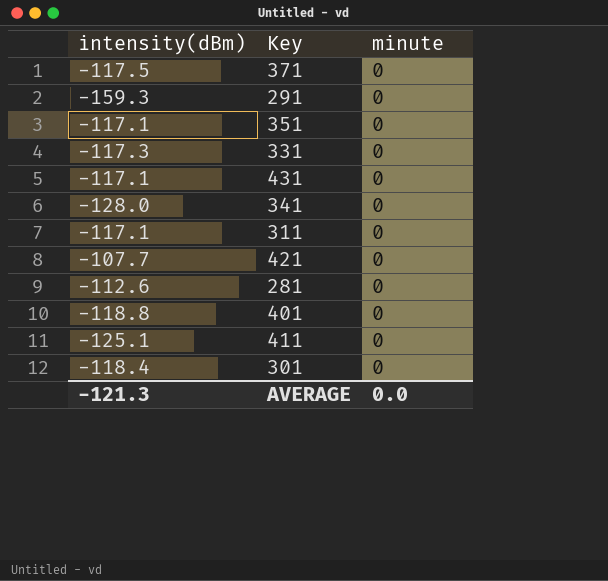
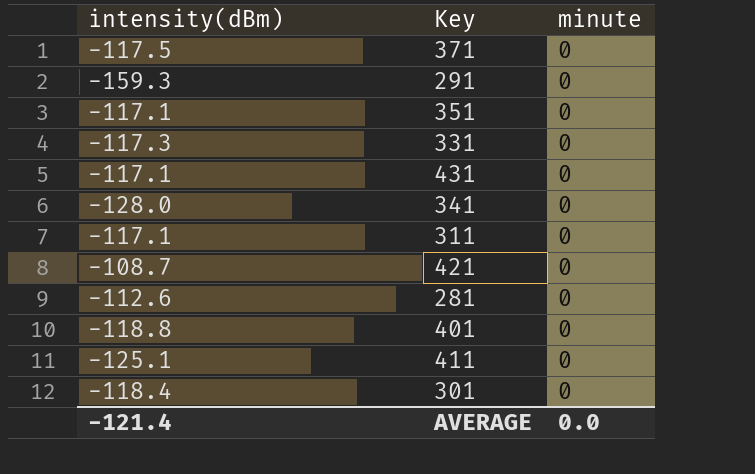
421 | intensity(dBm): -107.7 -> -108.7
AVERAGE | intensity(dBm): -121.3 -> -121.4

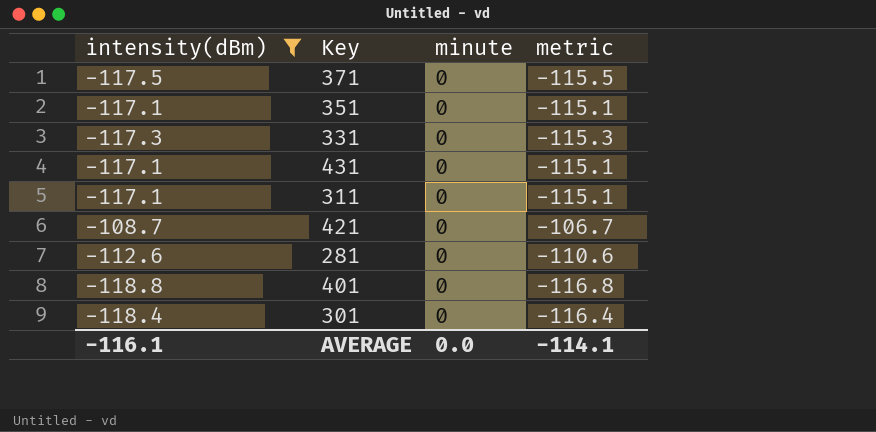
filter: none -> intensity(dBm) >= -118.8
column metric | formula: none -> [intensity(dBm)] + 2
AVERAGE | intensity(dBm): -121.4 -> -116.1

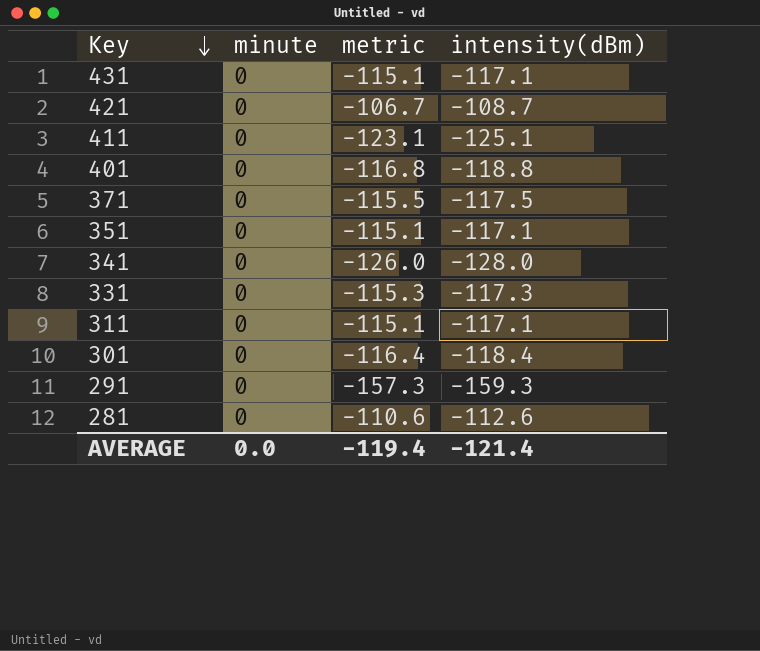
filter: intensity(dBm) >= -118.8 -> none
row order: none -> Key descending
column intensity(dBm) | position: 1 -> 4
AVERAGE | metric: -114.1 -> -119.4
AVERAGE | intensity(dBm): -116.1 -> -121.4

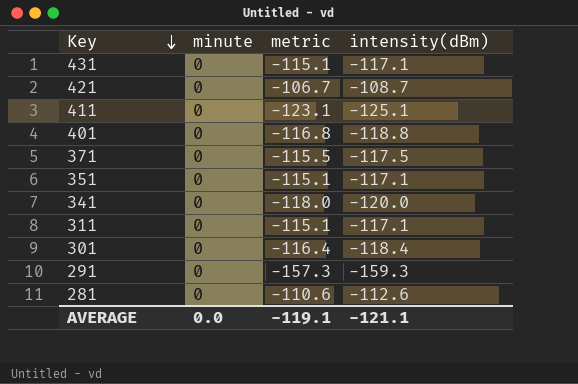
row 331: 0 | -115.3 | -117.3 -> none
341 | metric: -126.0 -> -118.0
341 | intensity(dBm): -128.0 -> -120.0
AVERAGE | metric: -119.4 -> -119.1
AVERAGE | intensity(dBm): -121.4 -> -121.1

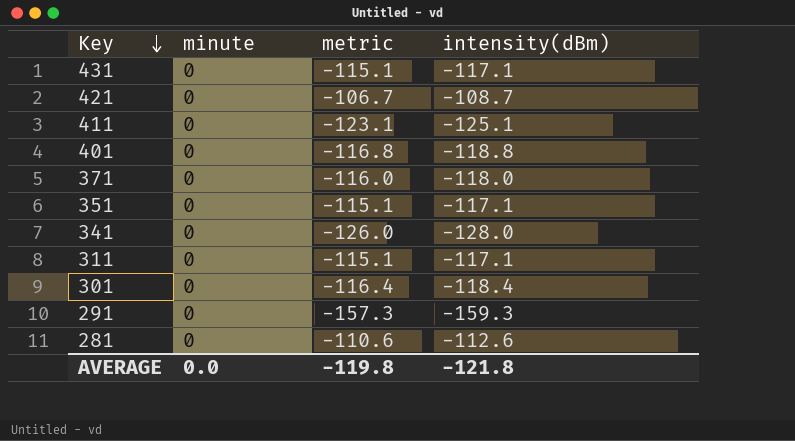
371 | metric: -115.5 -> -116.0
371 | intensity(dBm): -117.5 -> -118.0
341 | metric: -118.0 -> -126.0
341 | intensity(dBm): -120.0 -> -128.0
AVERAGE | metric: -119.1 -> -119.8
AVERAGE | intensity(dBm): -121.1 -> -121.8

